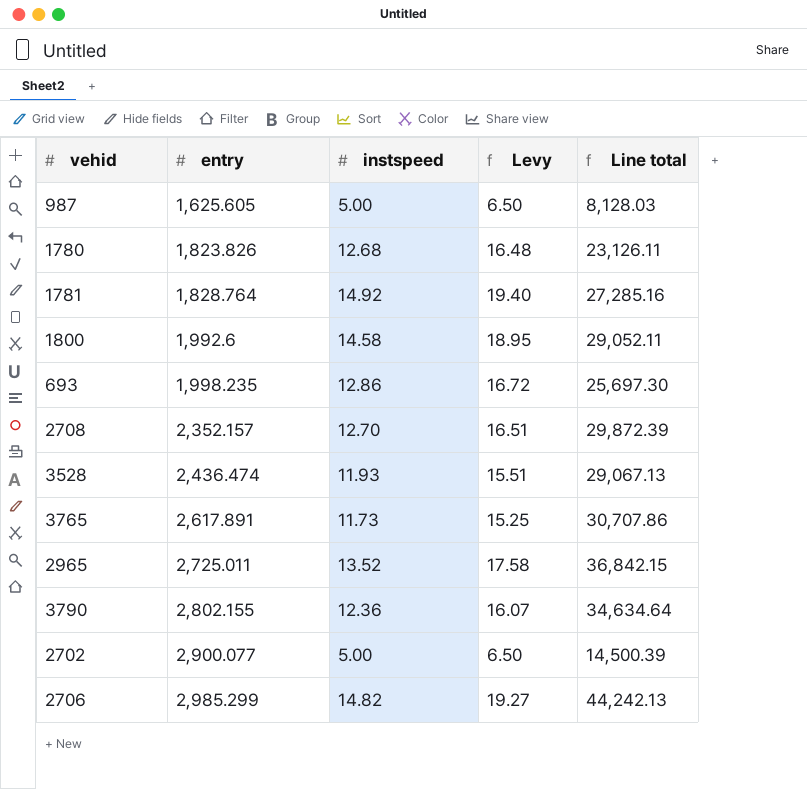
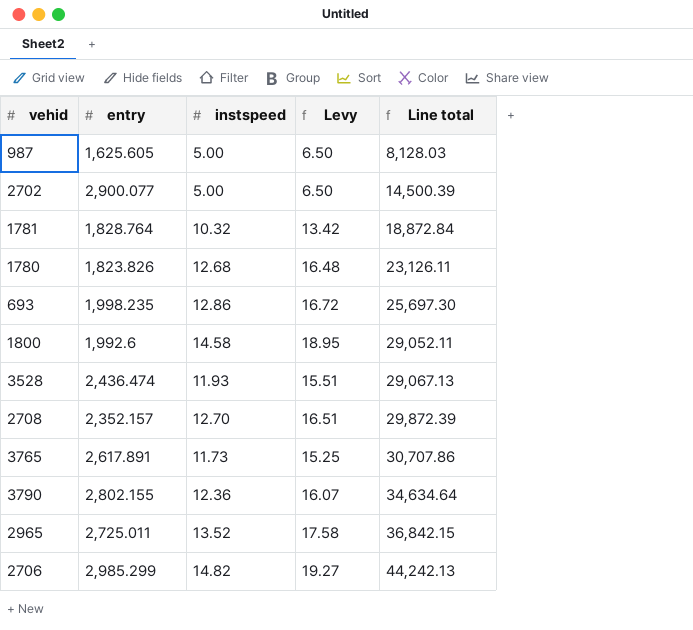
row order: entry ascending -> Line total ascending
1781 | instspeed: 14.92 -> 10.32
1781 | Levy: 19.40 -> 13.42
1781 | Line total: 27,285.16 -> 18,872.84

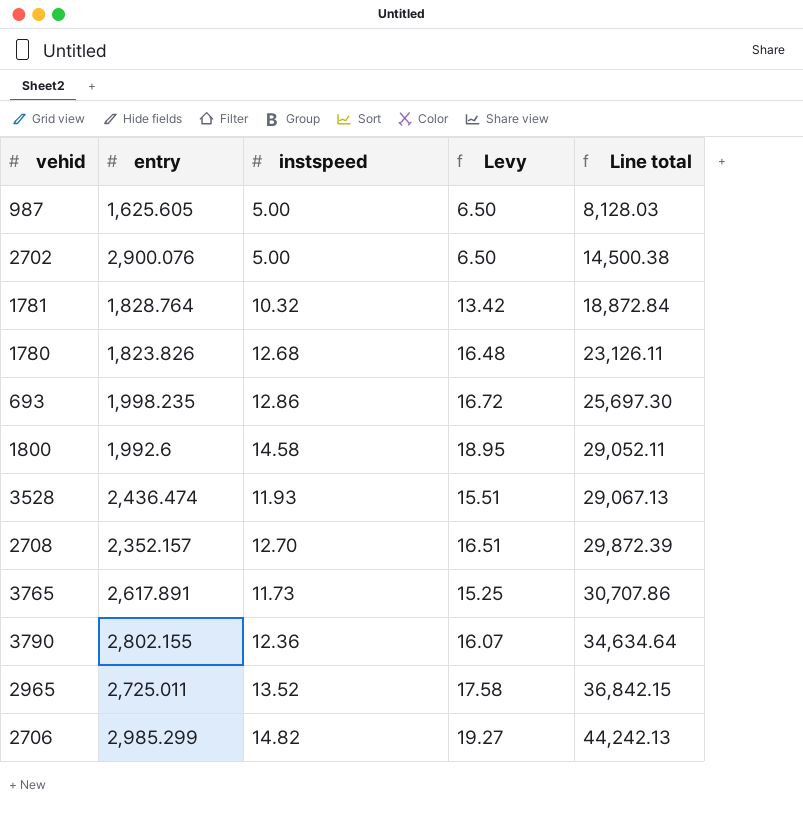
2702 | entry: 2,900.077 -> 2,900.076
2702 | Line total: 14,500.39 -> 14,500.38

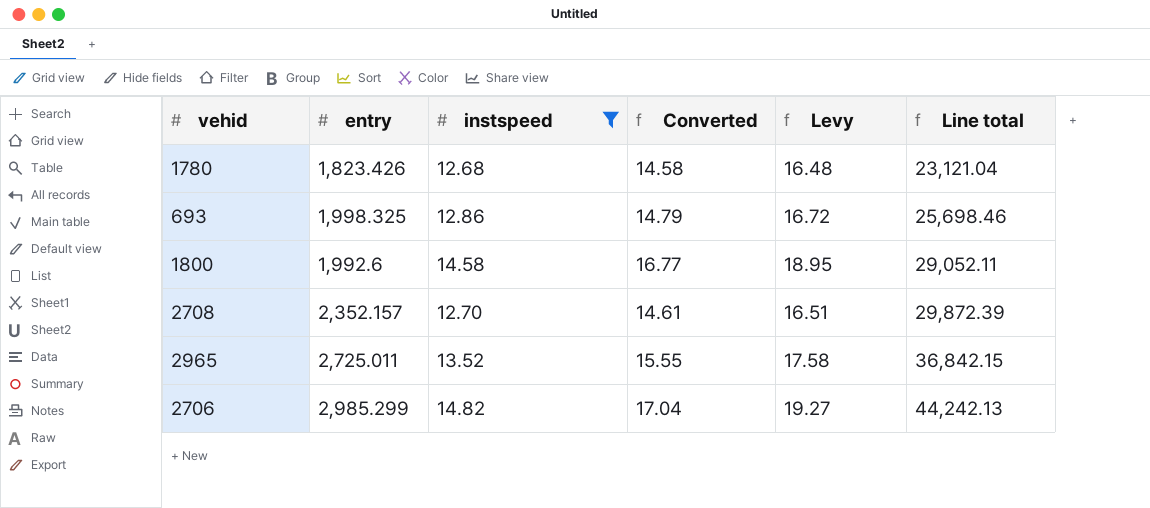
filter: none -> instspeed >= 12.68
column Converted | formula: none -> [instspeed] * 1.15
1780 | entry: 1,823.826 -> 1,823.426
1780 | Line total: 23,126.11 -> 23,121.04
693 | entry: 1,998.235 -> 1,998.325
693 | Line total: 25,697.30 -> 25,698.46

